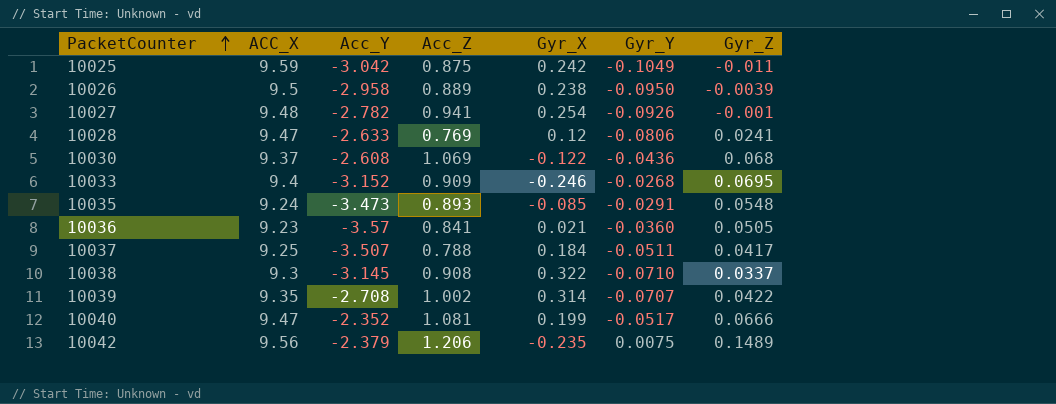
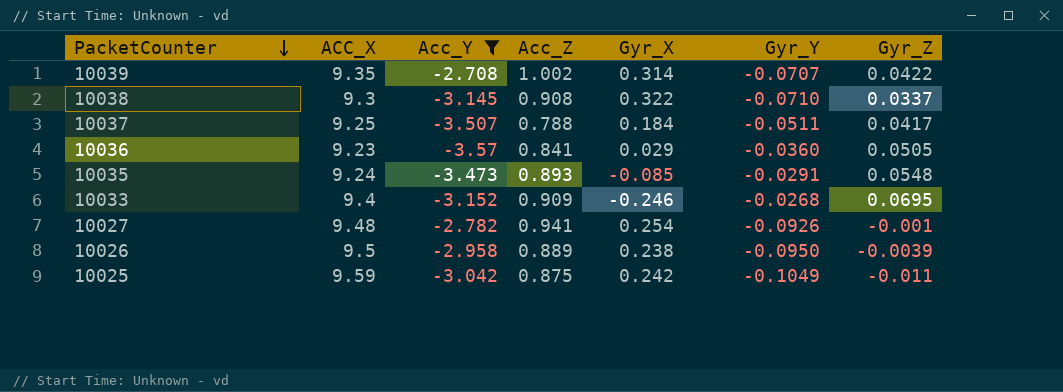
filter: none -> Acc_Y <= -2.708
row order: PacketCounter ascending -> PacketCounter descending
10036 | Gyr_X: 0.021 -> 0.029

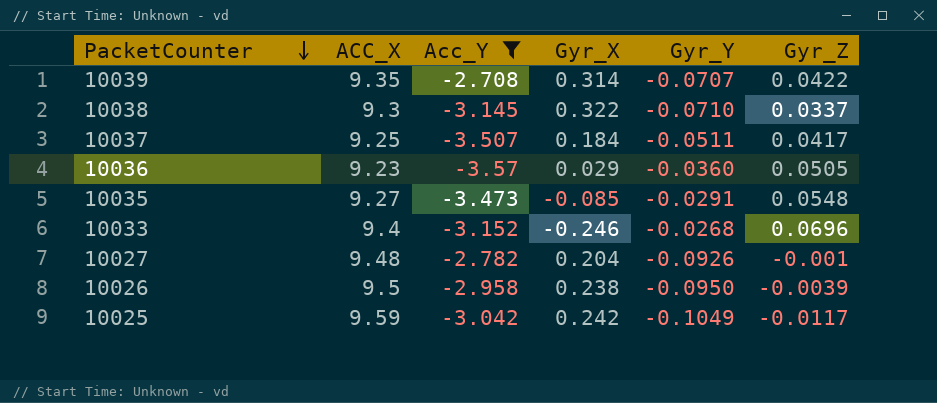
column Acc_Z | position: 4 -> none
10035 | ACC_X: 9.24 -> 9.27
10033 | Gyr_Z: 0.0695 -> 0.0696
10027 | Gyr_X: 0.254 -> 0.204
10025 | Gyr_Z: -0.011 -> -0.0117

